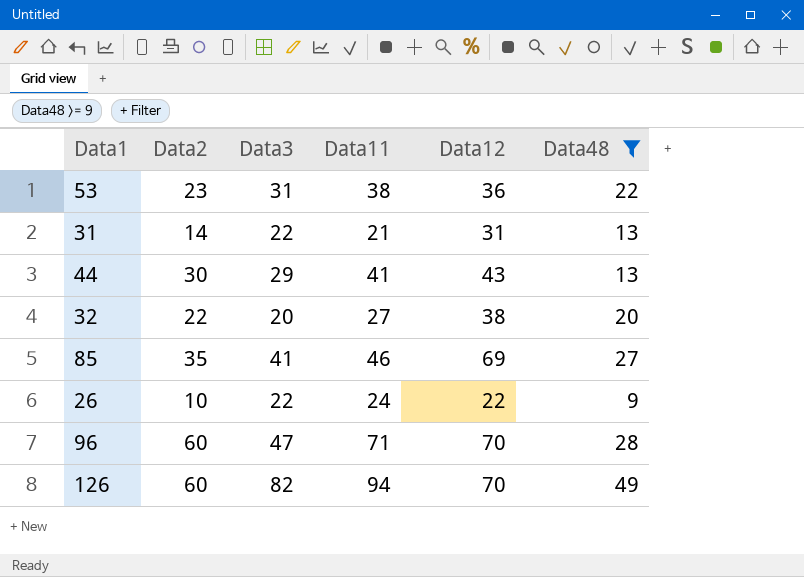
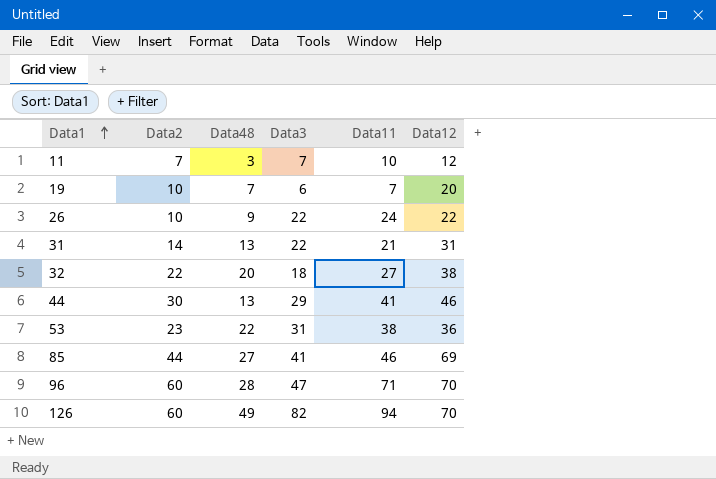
filter: Data48 >= 9 -> none
row order: none -> Data1 ascending
column Data48 | position: 6 -> 3
32 | Data3: 20 -> 18
44 | Data12: 43 -> 46
85 | Data2: 35 -> 44

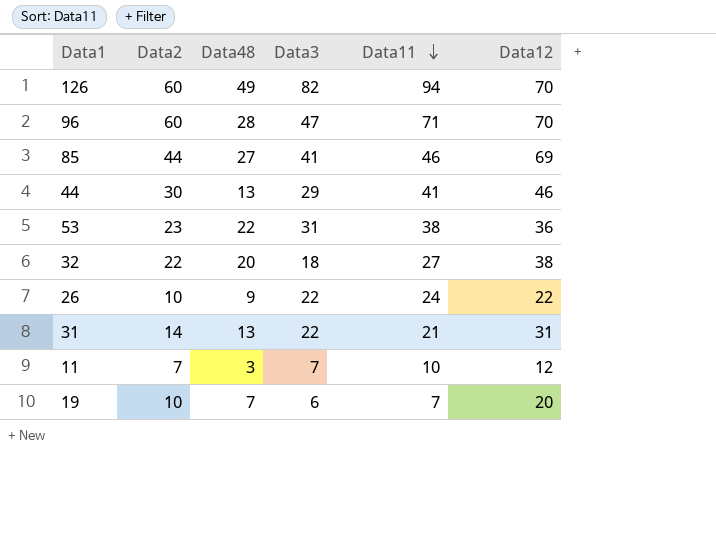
row order: Data1 ascending -> Data11 descending

